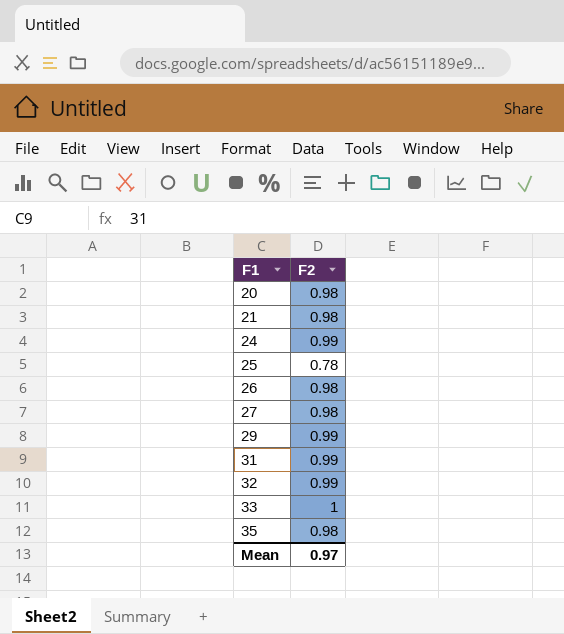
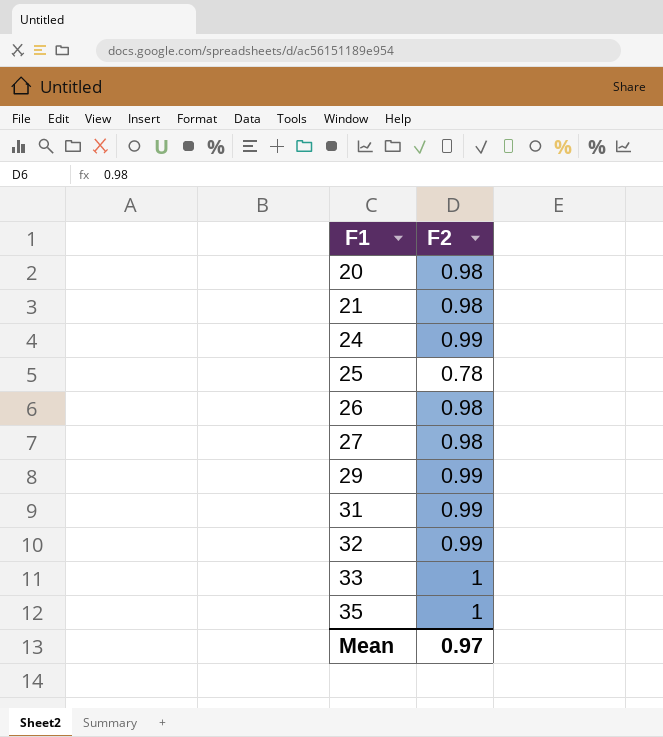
35 | F2: 0.98 -> 1

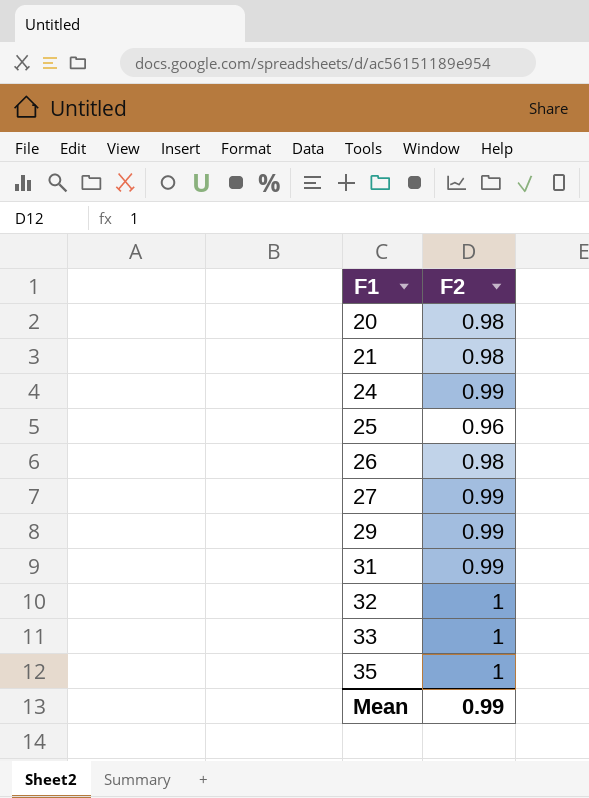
25 | F2: 0.78 -> 0.96
27 | F2: 0.98 -> 0.99
32 | F2: 0.99 -> 1
Mean | F2: 0.97 -> 0.99

